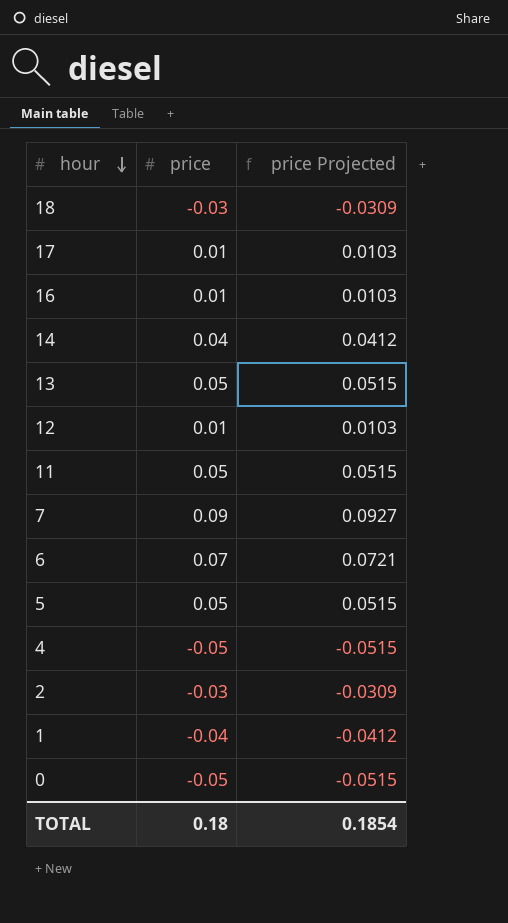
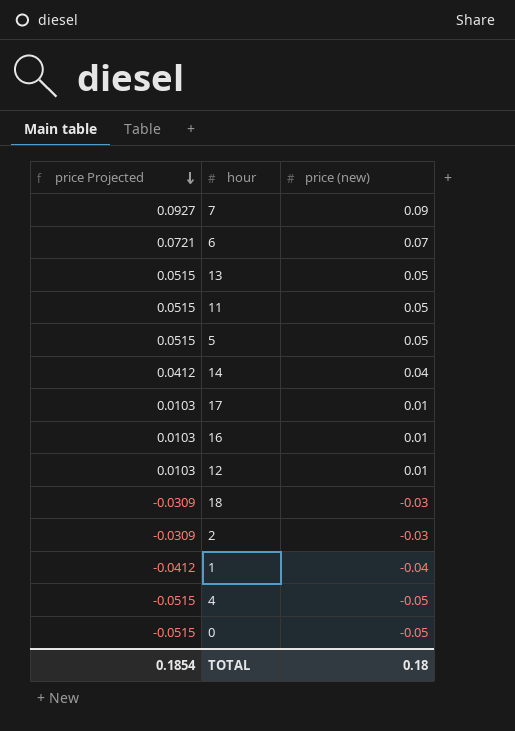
row order: hour descending -> price Projected descending
column price Projected | position: 3 -> 1
column name: price -> price (new)

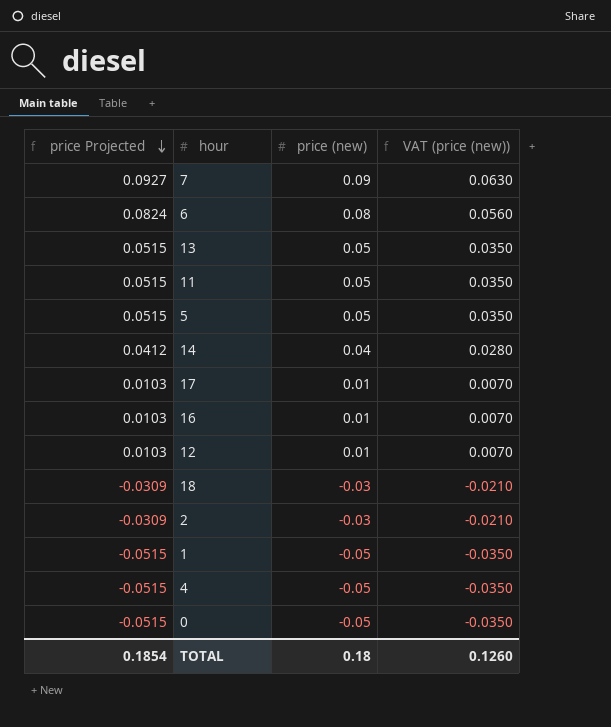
column VAT (price (new)) | formula: none -> [price (new)] * 0.7
6 | price Projected: 0.0721 -> 0.0824
6 | price (new): 0.07 -> 0.08
1 | price Projected: -0.0412 -> -0.0515
1 | price (new): -0.04 -> -0.05

